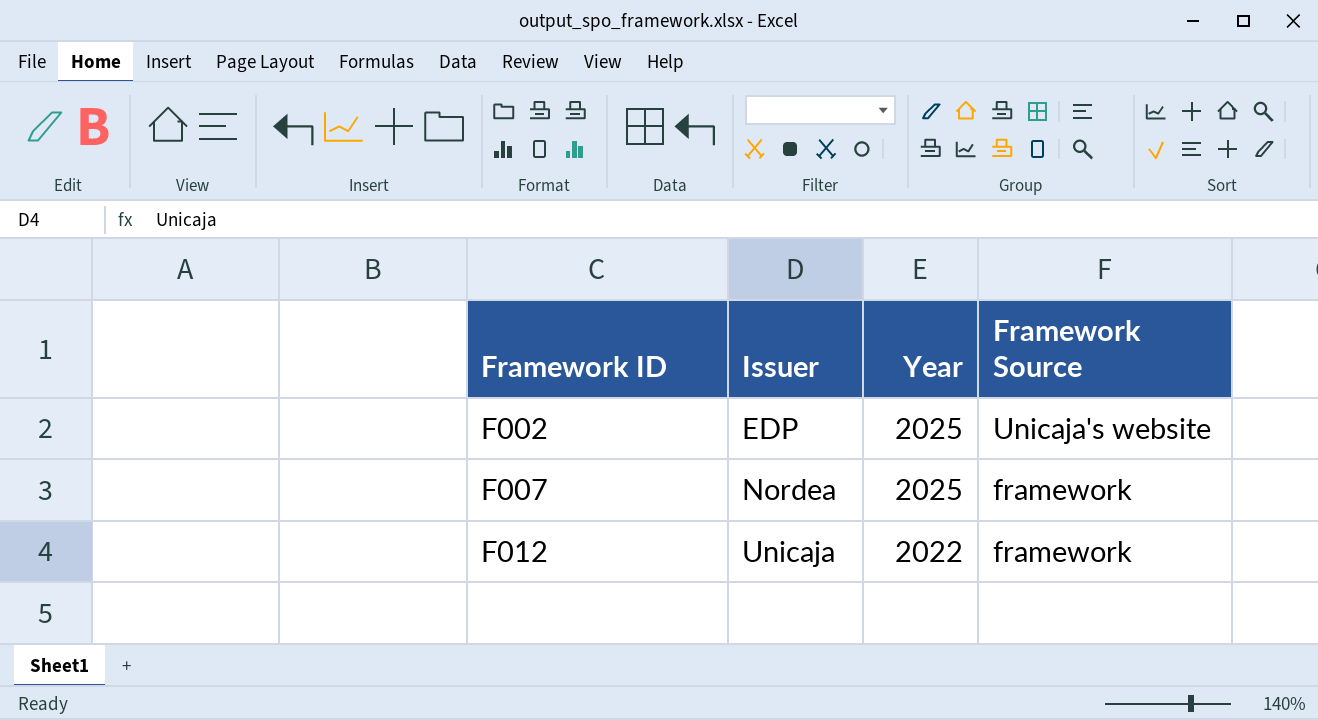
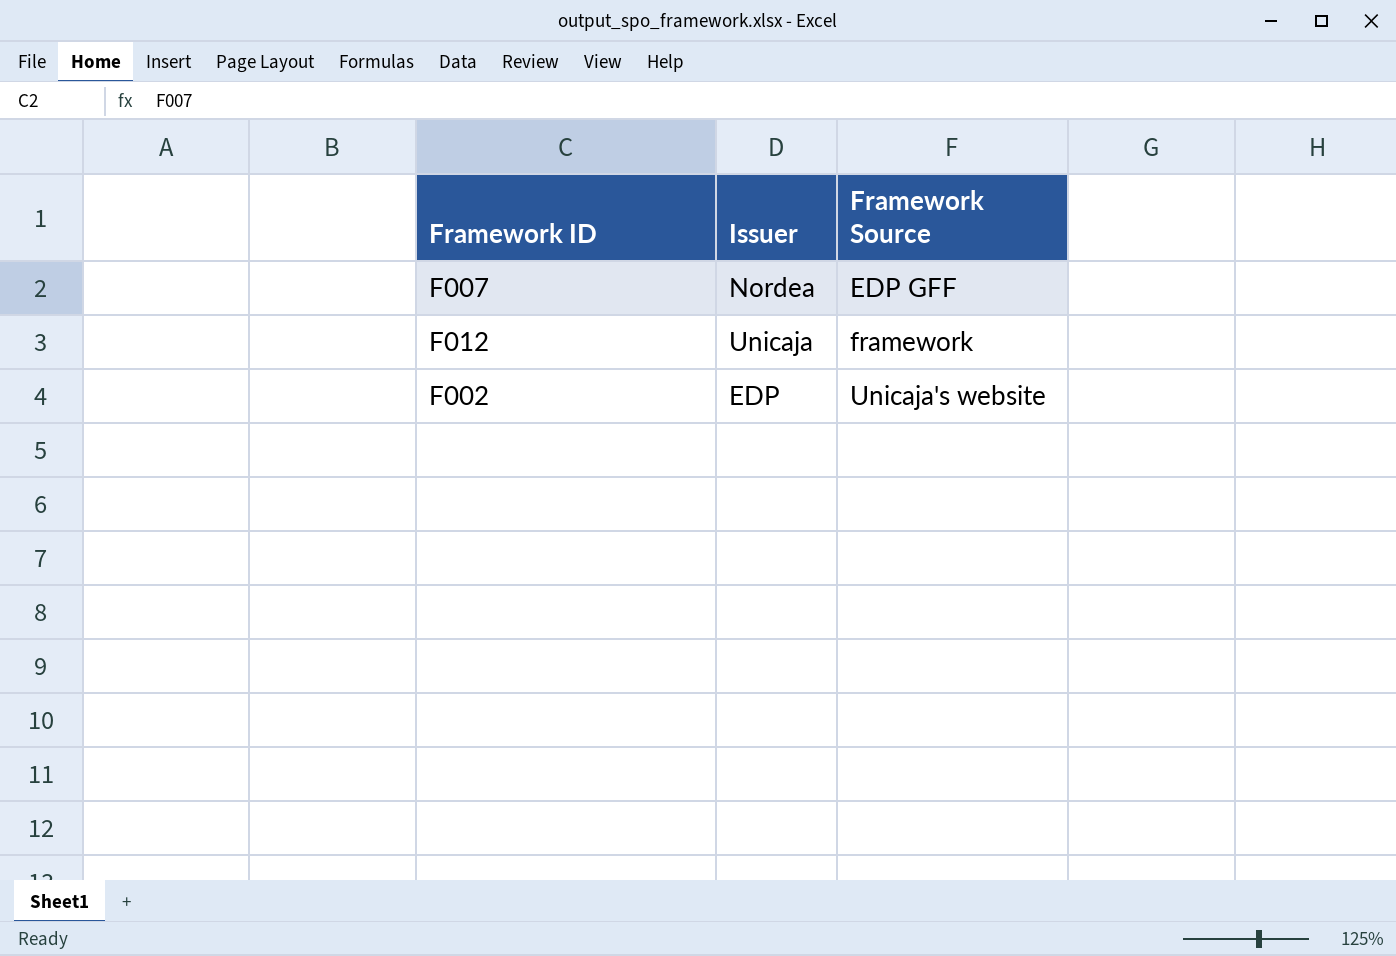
row order: Framework ID ascending -> Framework Source ascending
column Year | position: 3 -> none
F007 | Framework Source: framework -> EDP GFF

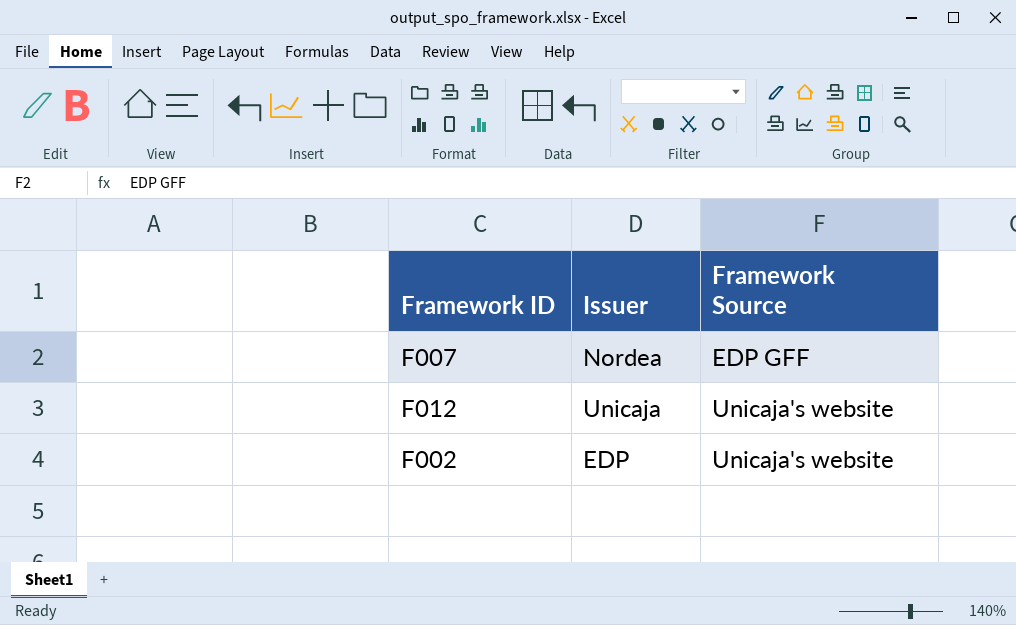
F012 | Framework Source: framework -> Unicaja's website

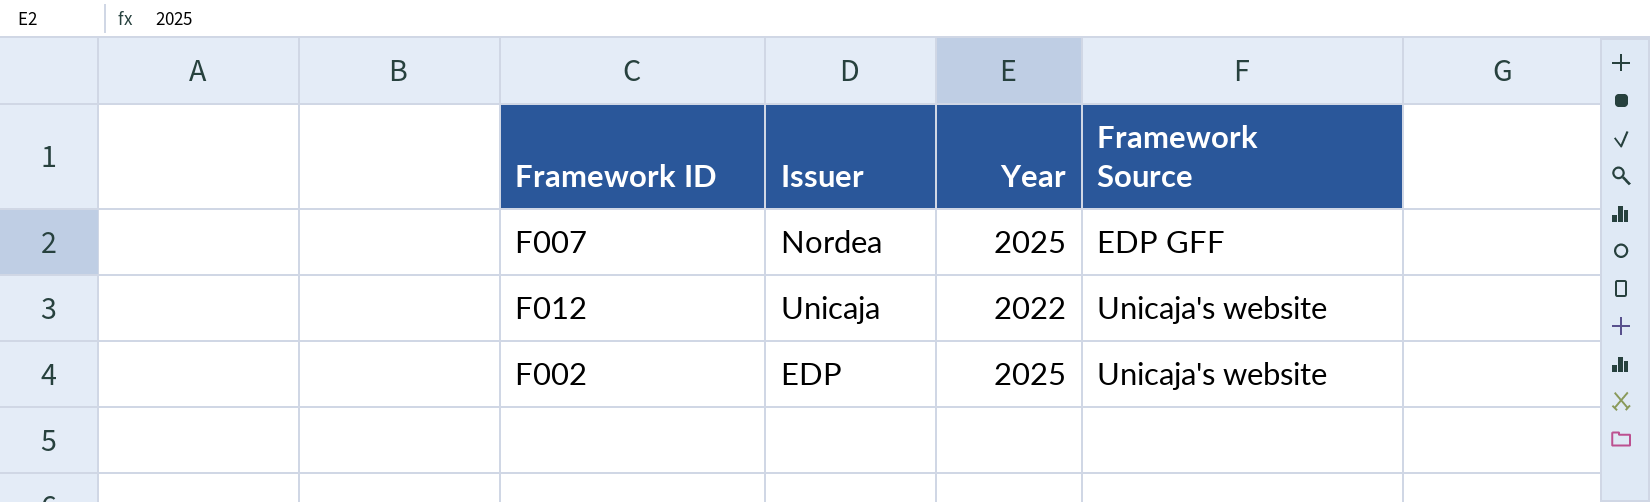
column Year | position: none -> 3

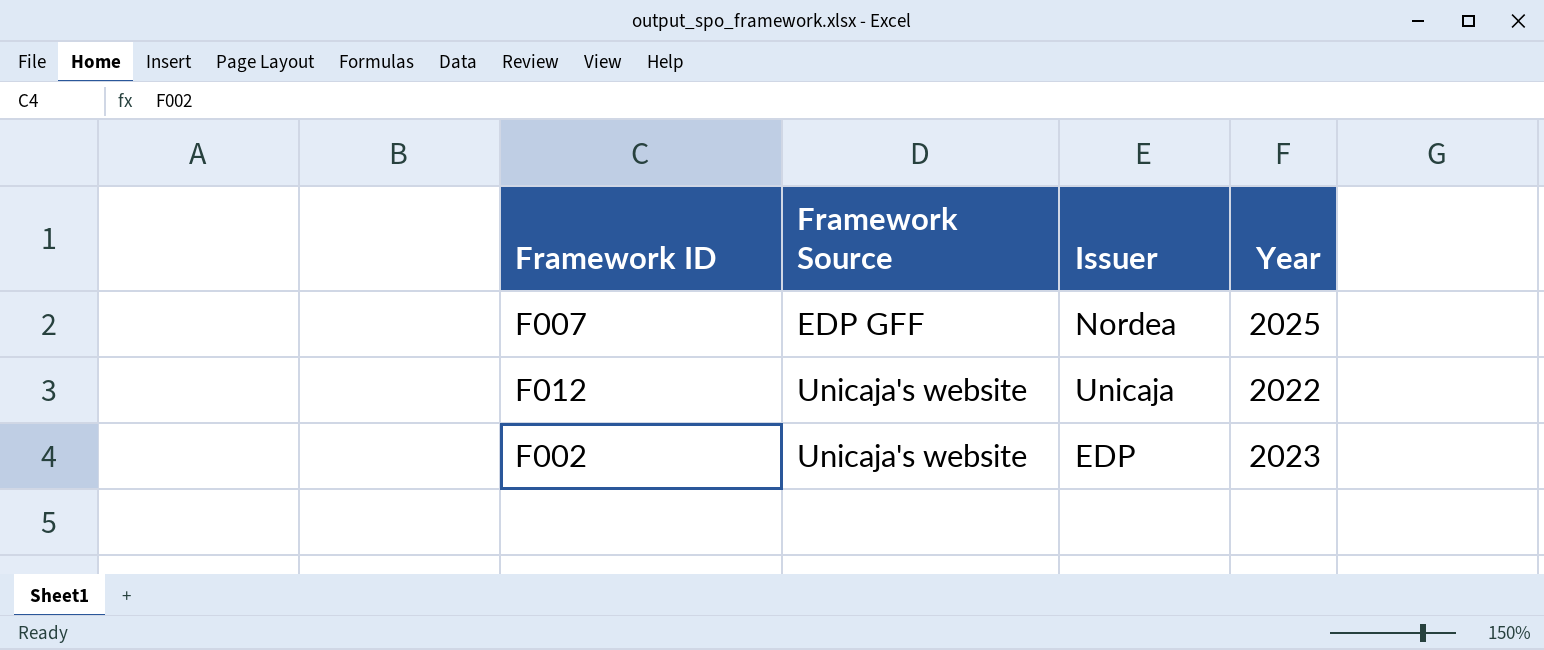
column Framework Source | position: 4 -> 2
F002 | Year: 2025 -> 2023

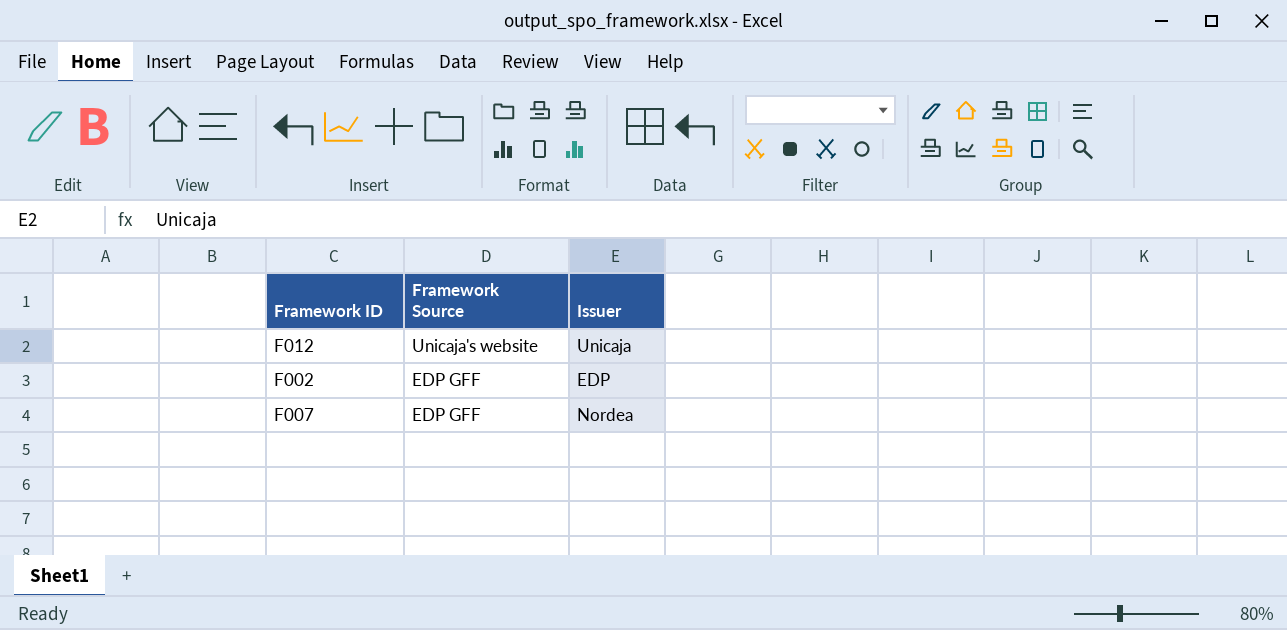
row order: Framework Source ascending -> Framework Source descending
column Year | position: 4 -> none
F002 | Framework Source: Unicaja's website -> EDP GFF

